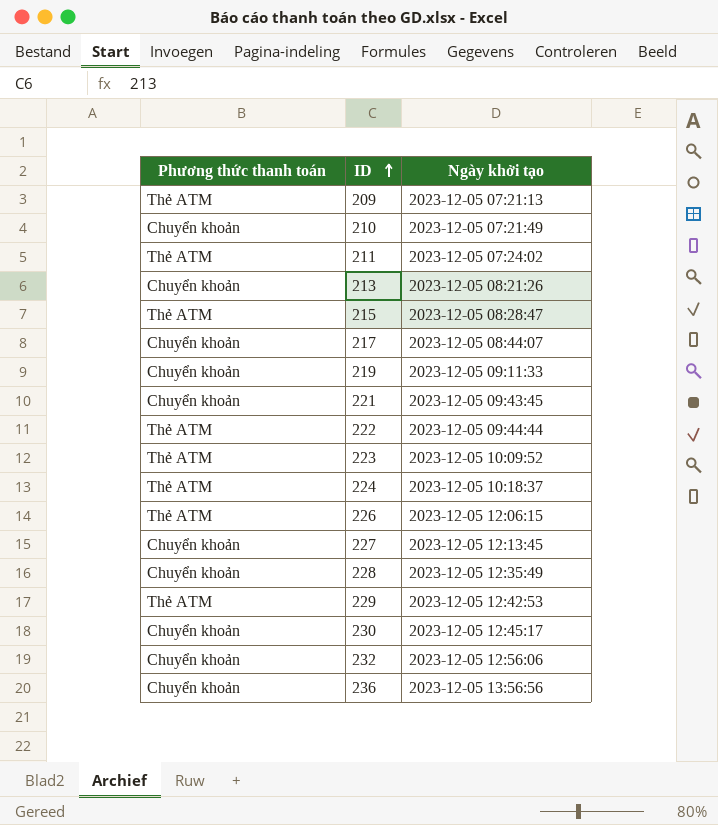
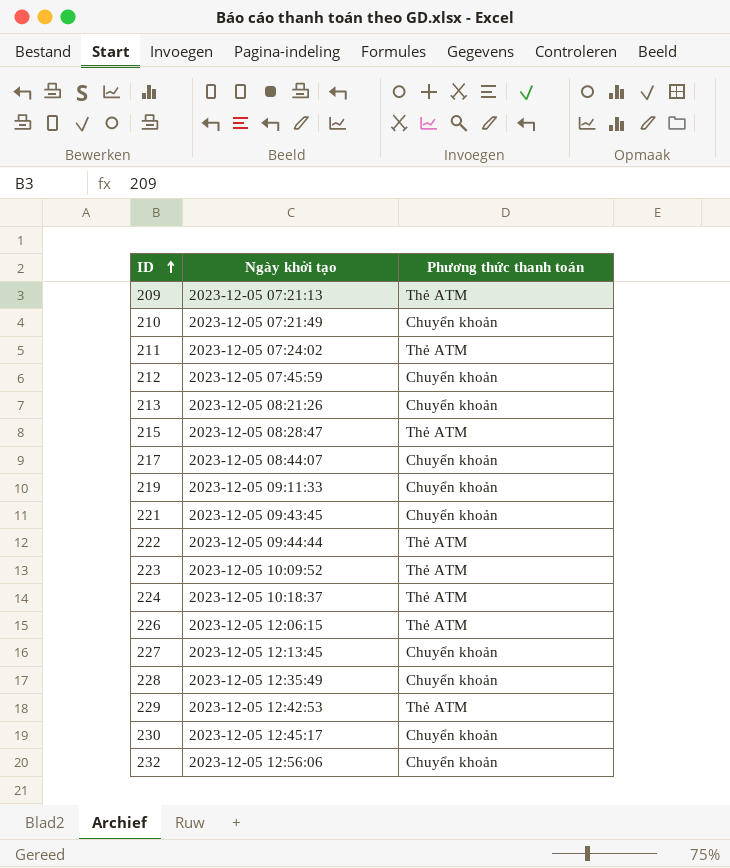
column Phương thức thanh toán | position: 1 -> 3
row 236: Chuyển khoản | 2023-12-05 13:56:56 -> none
row 212: none -> 2023-12-05 07:45:59 | Chuyển khoản

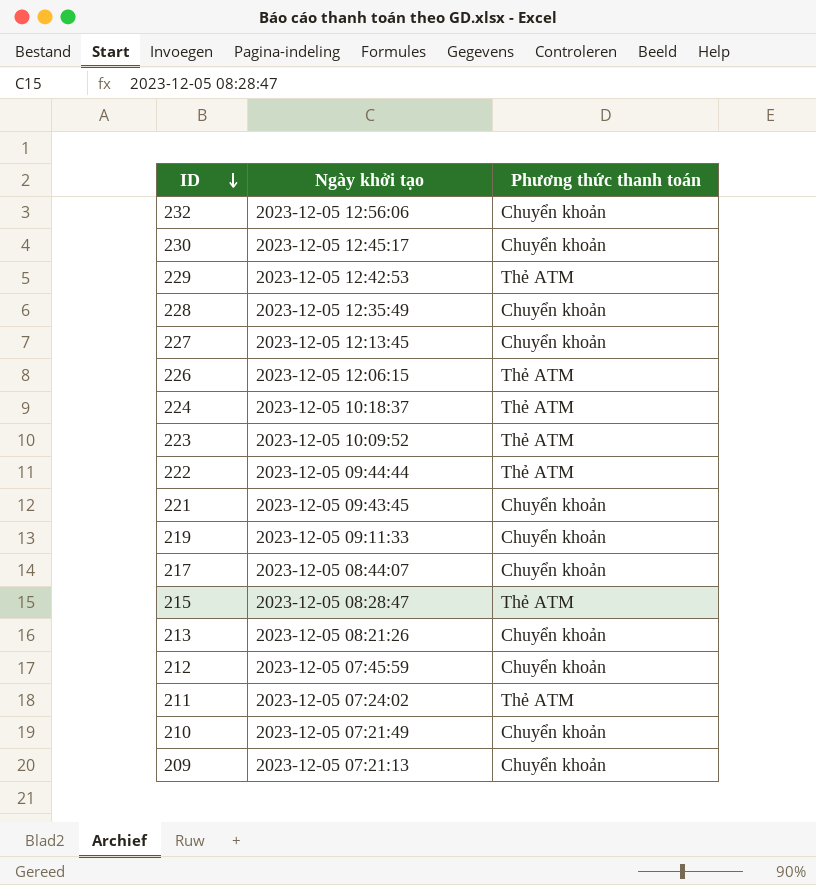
row order: ID ascending -> ID descending
209 | Phương thức thanh toán: Thẻ ATM -> Chuyển khoản

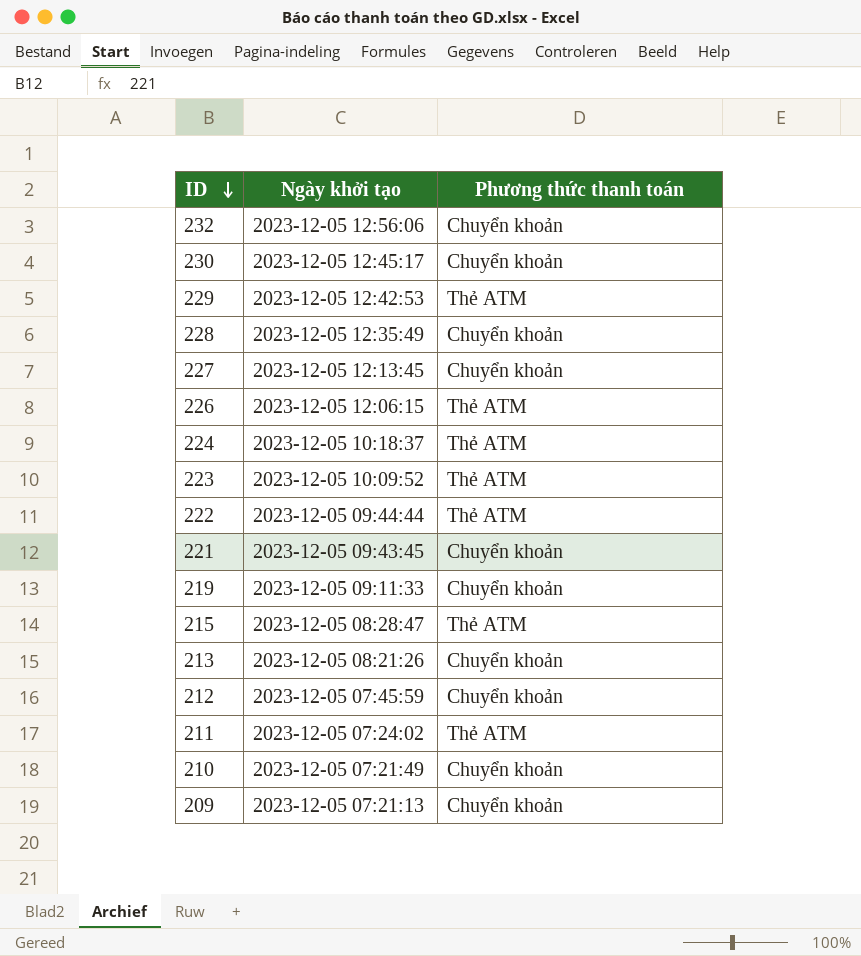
row 217: 2023-12-05 08:44:07 | Chuyển khoản -> none

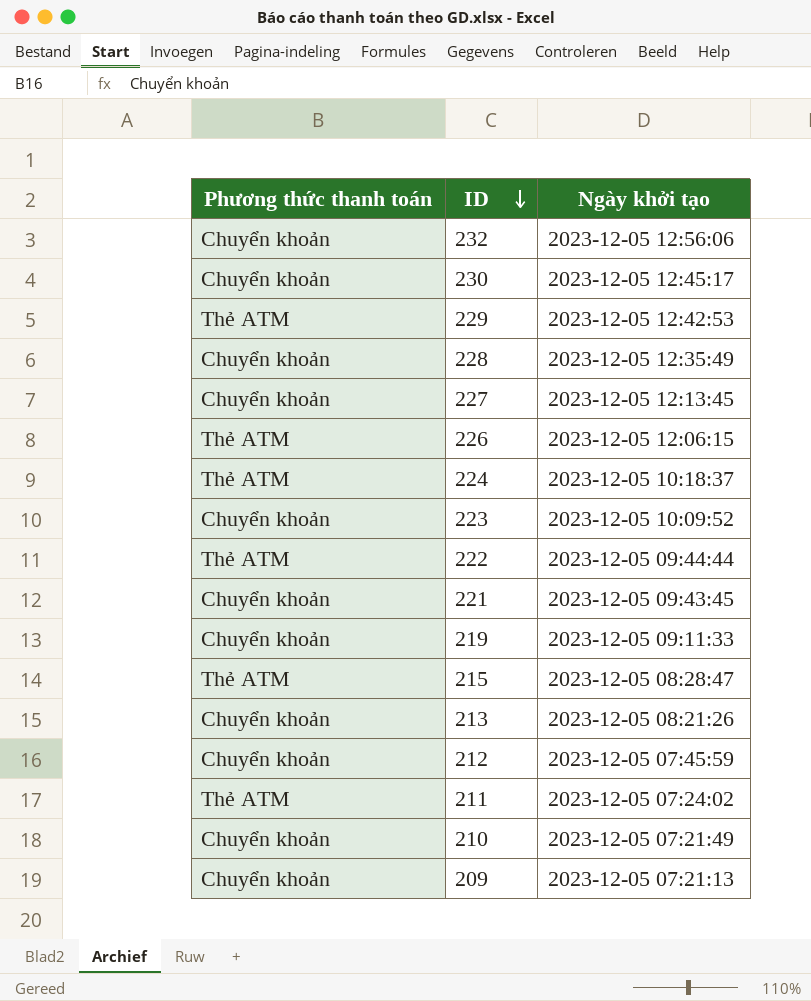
column Phương thức thanh toán | position: 3 -> 1
223 | Phương thức thanh toán: Thẻ ATM -> Chuyển khoản

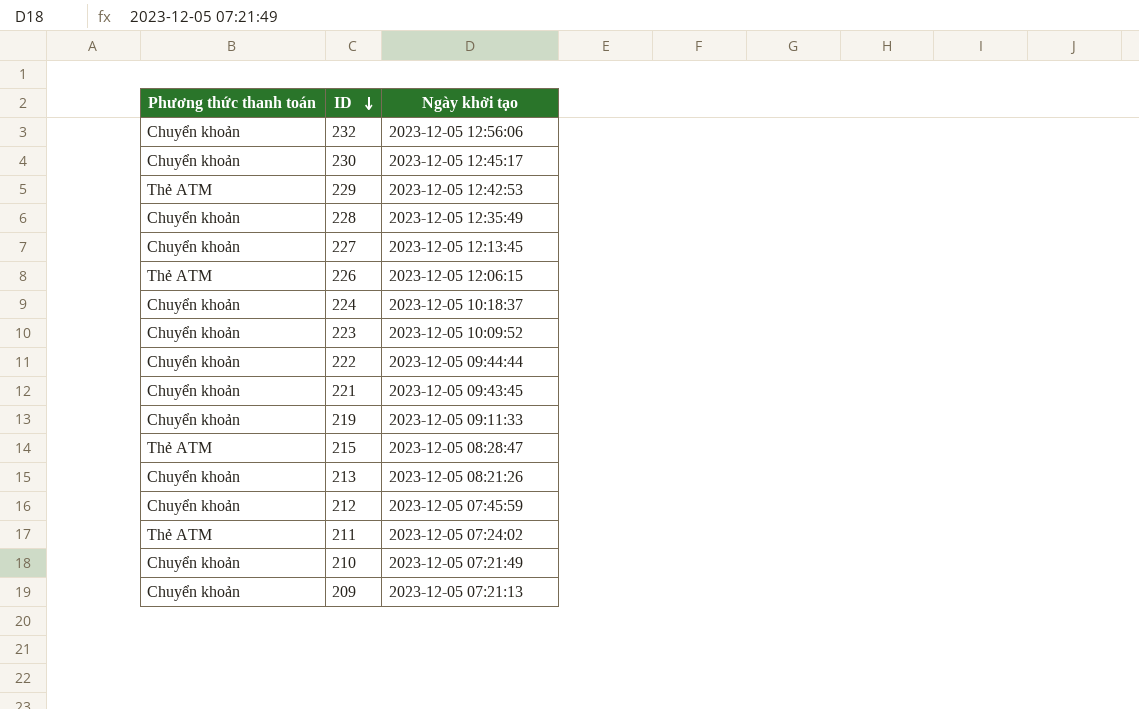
224 | Phương thức thanh toán: Thẻ ATM -> Chuyển khoản
222 | Phương thức thanh toán: Thẻ ATM -> Chuyển khoản

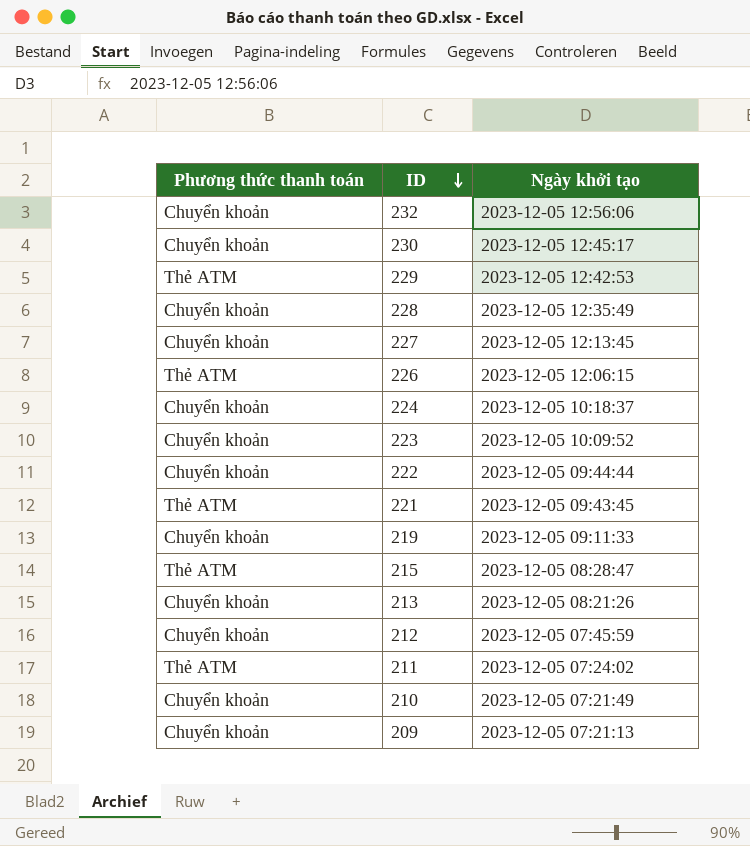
221 | Phương thức thanh toán: Chuyển khoản -> Thẻ ATM

